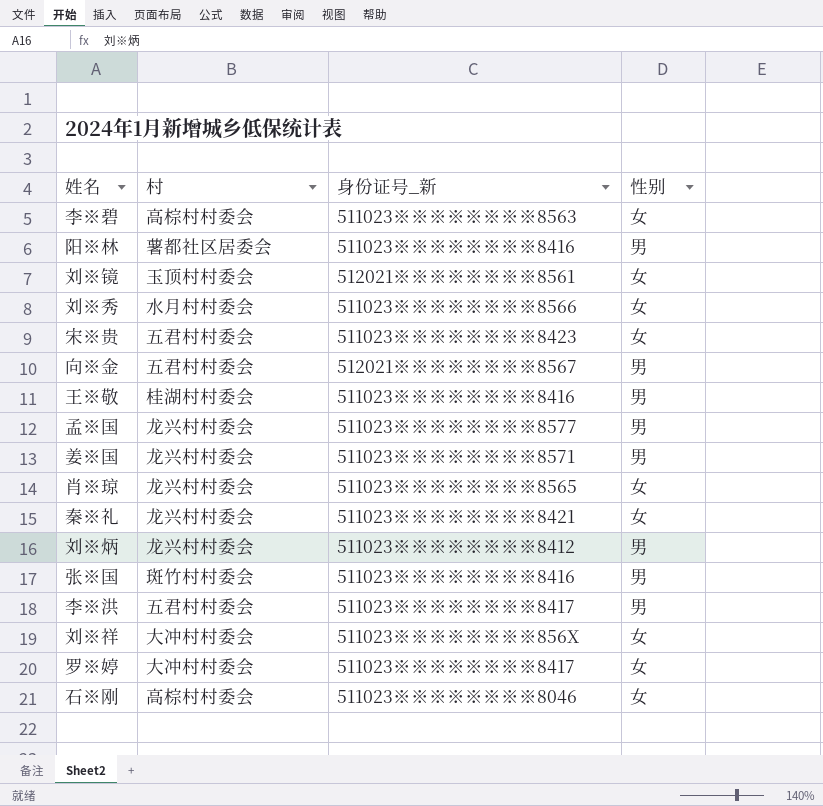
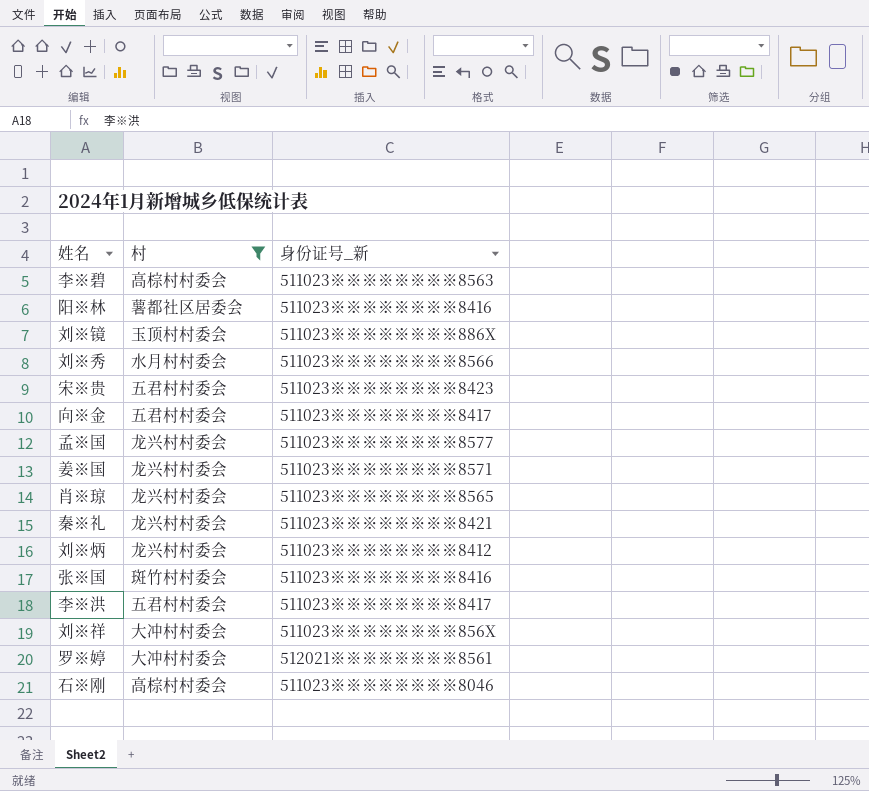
filter: none -> 村 != 桂湖村村委会
column 性别 | position: 4 -> none
刘※镜 | 身份证号_新: 512021※※※※※※※※8561 -> 511023※※※※※※※※886X
向※金 | 身份证号_新: 512021※※※※※※※※8567 -> 511023※※※※※※※※8417
罗※婷 | 身份证号_新: 511023※※※※※※※※8417 -> 512021※※※※※※※※8561

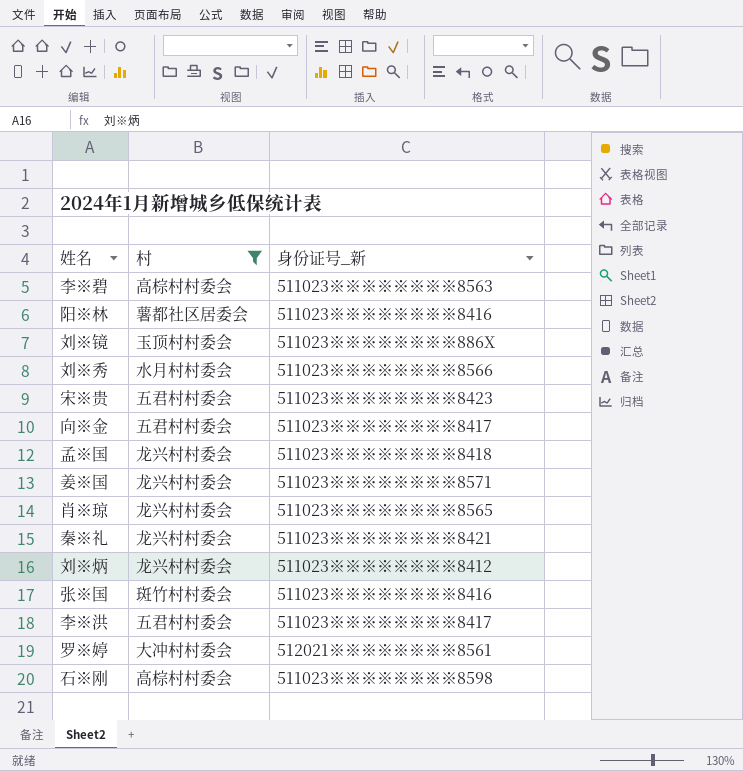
row 刘※祥: 大冲村村委会 | 511023※※※※※※※※856X -> none
孟※国 | 身份证号_新: 511023※※※※※※※※8577 -> 511023※※※※※※※※8418
石※刚 | 身份证号_新: 511023※※※※※※※※8046 -> 511023※※※※※※※※8598

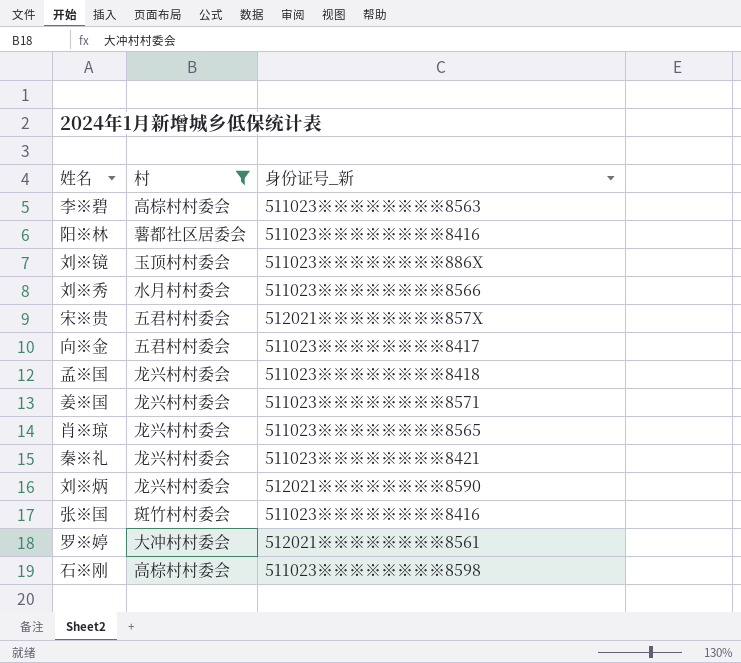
row 李※洪: 五君村村委会 | 511023※※※※※※※※8417 -> none
宋※贵 | 身份证号_新: 511023※※※※※※※※8423 -> 512021※※※※※※※※857X
刘※炳 | 身份证号_新: 511023※※※※※※※※8412 -> 512021※※※※※※※※8590

